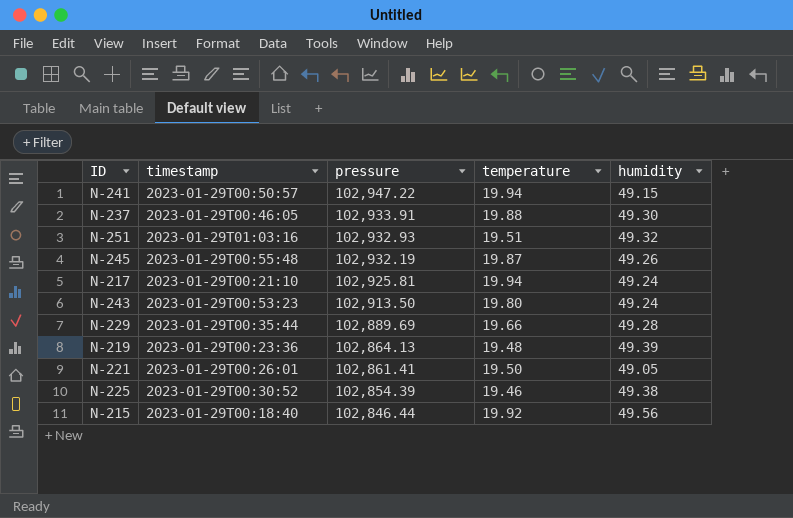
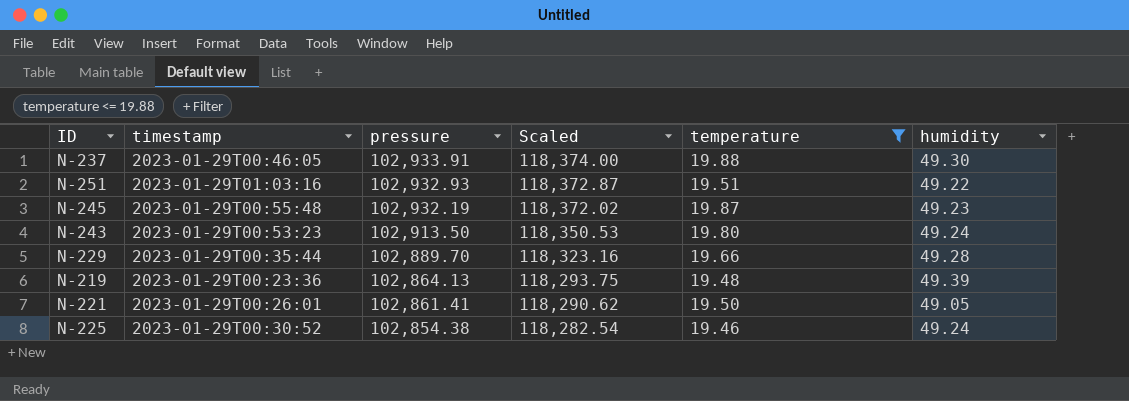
filter: none -> temperature <= 19.88
column Scaled | formula: none -> [pressure] * 1.15
N-251 | humidity: 49.32 -> 49.22
N-245 | humidity: 49.26 -> 49.23
N-229 | pressure: 102,889.69 -> 102,889.70
N-225 | pressure: 102,854.39 -> 102,854.38
N-225 | humidity: 49.38 -> 49.24

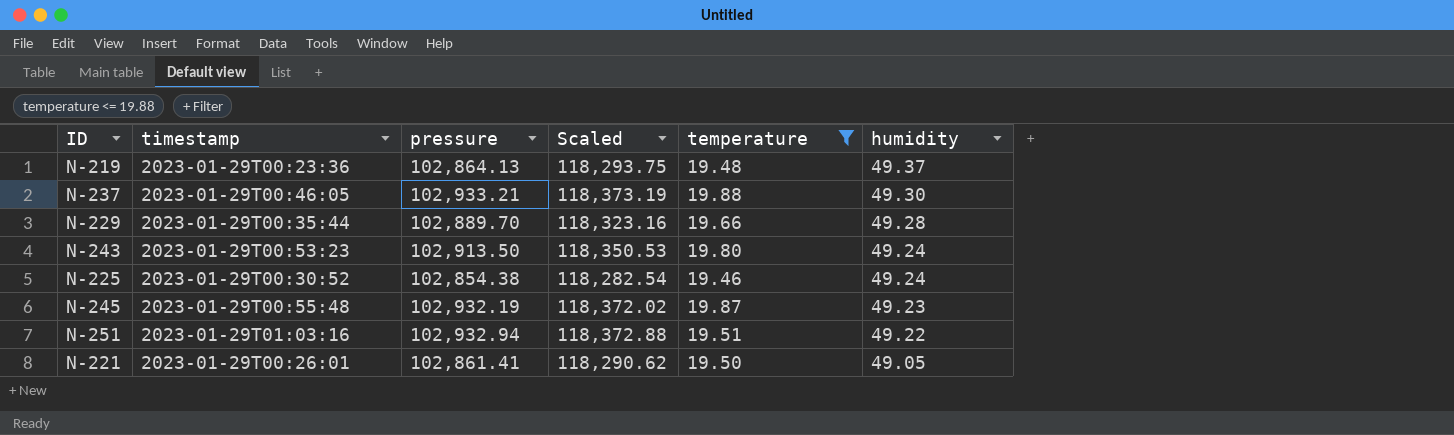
row order: pressure descending -> humidity descending
N-219 | humidity: 49.39 -> 49.37
N-237 | pressure: 102,933.91 -> 102,933.21
N-237 | Scaled: 118,374.00 -> 118,373.19
N-251 | pressure: 102,932.93 -> 102,932.94
N-251 | Scaled: 118,372.87 -> 118,372.88

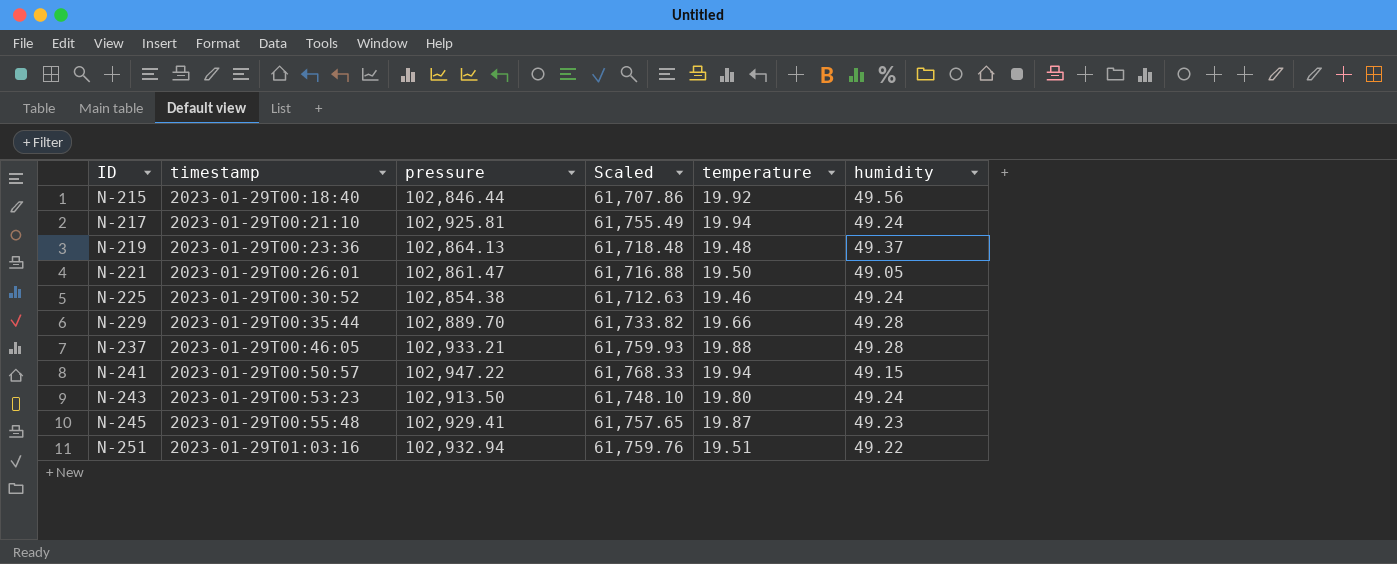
filter: temperature <= 19.88 -> none
row order: humidity descending -> ID ascending
column Scaled | formula: [pressure] * 1.15 -> [pressure] * 0.6
N-221 | pressure: 102,861.41 -> 102,861.47
N-237 | humidity: 49.30 -> 49.28
N-245 | pressure: 102,932.19 -> 102,929.41

